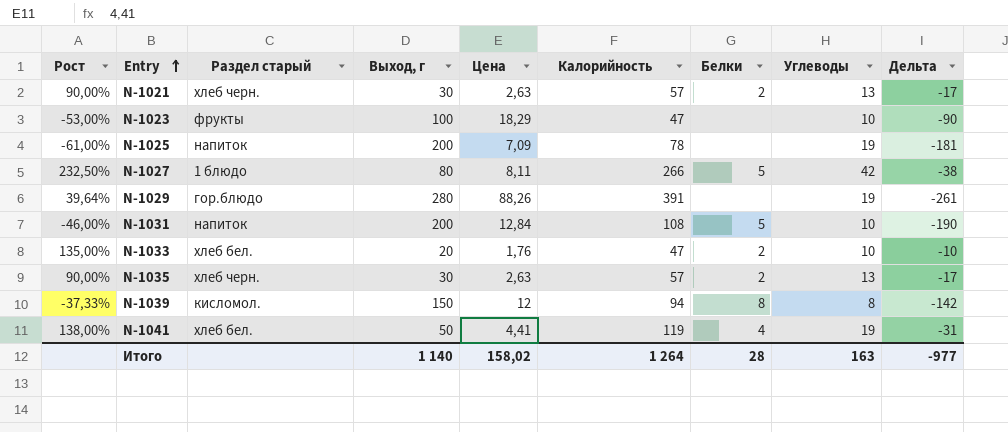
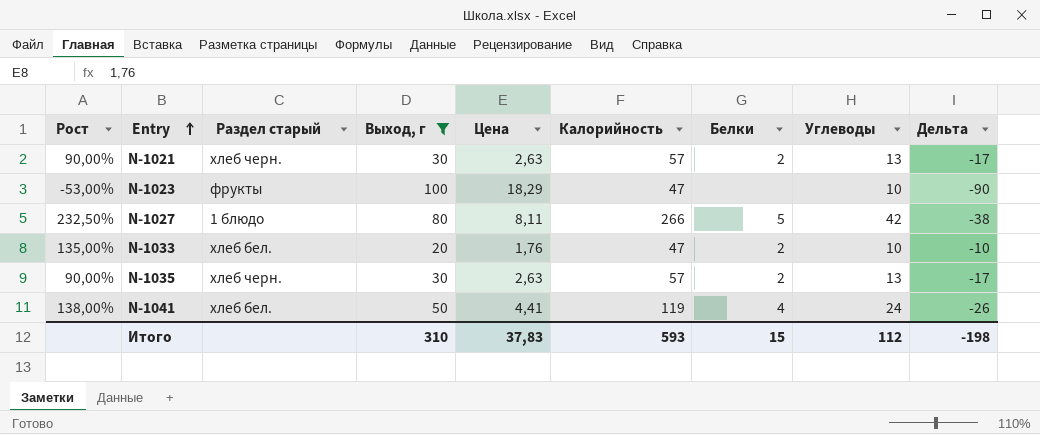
filter: none -> Выход, г <= 100
N-1041 | Углеводы: 19 -> 24
N-1041 | Дельта: -31 -> -26
Итого | Выход, г: 1 140 -> 310
Итого | Цена: 158,02 -> 37,83
Итого | Калорийность: 1 264 -> 593
Итого | Белки: 28 -> 15
Итого | Углеводы: 163 -> 112
Итого | Дельта: -977 -> -198

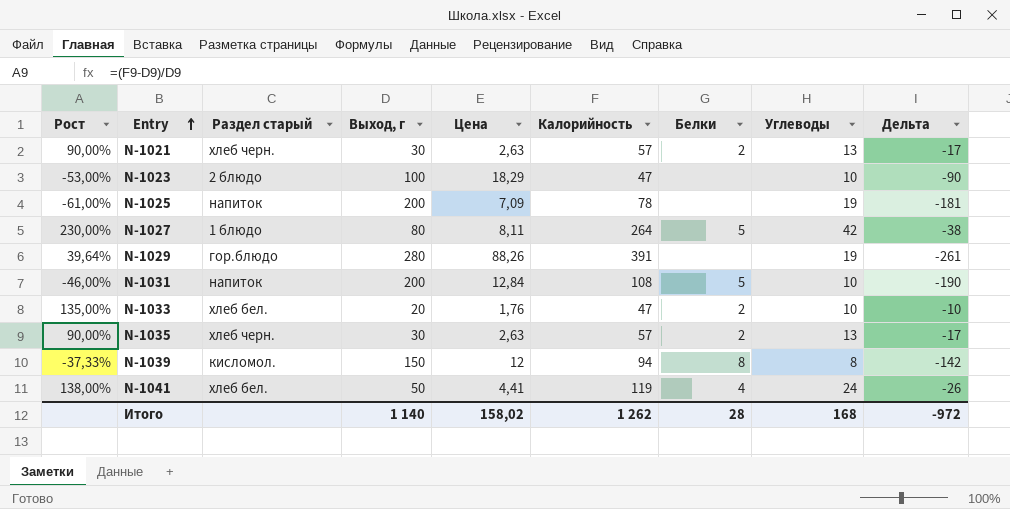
filter: Выход, г <= 100 -> none
N-1023 | Раздел старый: фрукты -> 2 блюдо
N-1027 | Рост: 232,50% -> 230,00%
N-1027 | Калорийность: 266 -> 264
Итого | Выход, г: 310 -> 1 140
Итого | Цена: 37,83 -> 158,02
Итого | Калорийность: 593 -> 1 262
Итого | Белки: 15 -> 28
Итого | Углеводы: 112 -> 168
Итого | Дельта: -198 -> -972

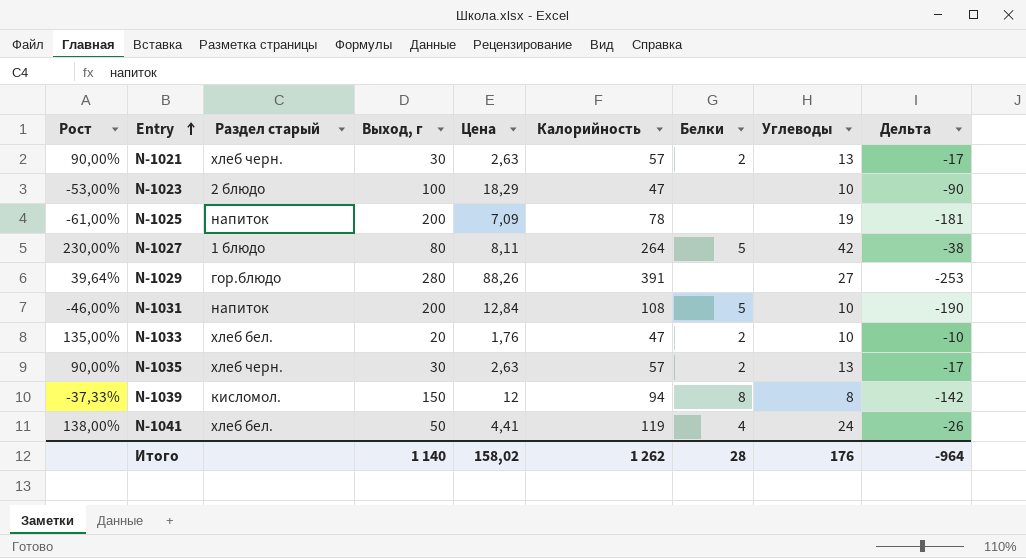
N-1029 | Углеводы: 19 -> 27
N-1029 | Дельта: -261 -> -253
Итого | Углеводы: 168 -> 176
Итого | Дельта: -972 -> -964

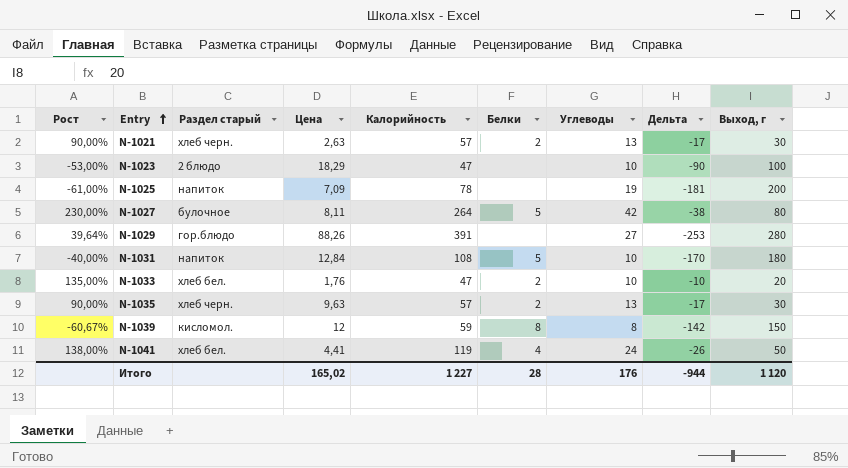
column Выход, г | position: 4 -> 9
N-1027 | Раздел старый: 1 блюдо -> булочное
N-1031 | Рост: -46,00% -> -40,00%
N-1031 | Дельта: -190 -> -170
N-1031 | Выход, г: 200 -> 180
N-1035 | Цена: 2,63 -> 9,63
N-1039 | Рост: -37,33% -> -60,67%
N-1039 | Калорийность: 94 -> 59
Итого | Цена: 158,02 -> 165,02
Итого | Калорийность: 1 262 -> 1 227
Итого | Дельта: -964 -> -944
Итого | Выход, г: 1 140 -> 1 120

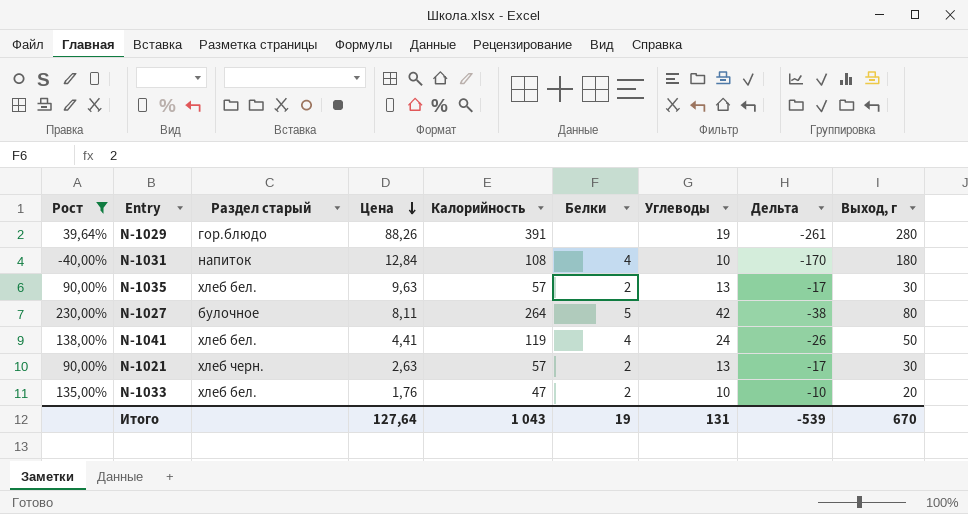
filter: none -> Рост >= -40,00%
row order: Entry ascending -> Цена descending
N-1029 | Углеводы: 27 -> 19
N-1029 | Дельта: -253 -> -261
N-1031 | Белки: 5 -> 4
N-1035 | Раздел старый: хлеб черн. -> хлеб бел.
Итого | Цена: 165,02 -> 127,64
Итого | Калорийность: 1 227 -> 1 043
Итого | Белки: 28 -> 19
Итого | Углеводы: 176 -> 131
Итого | Дельта: -944 -> -539
Итого | Выход, г: 1 120 -> 670

